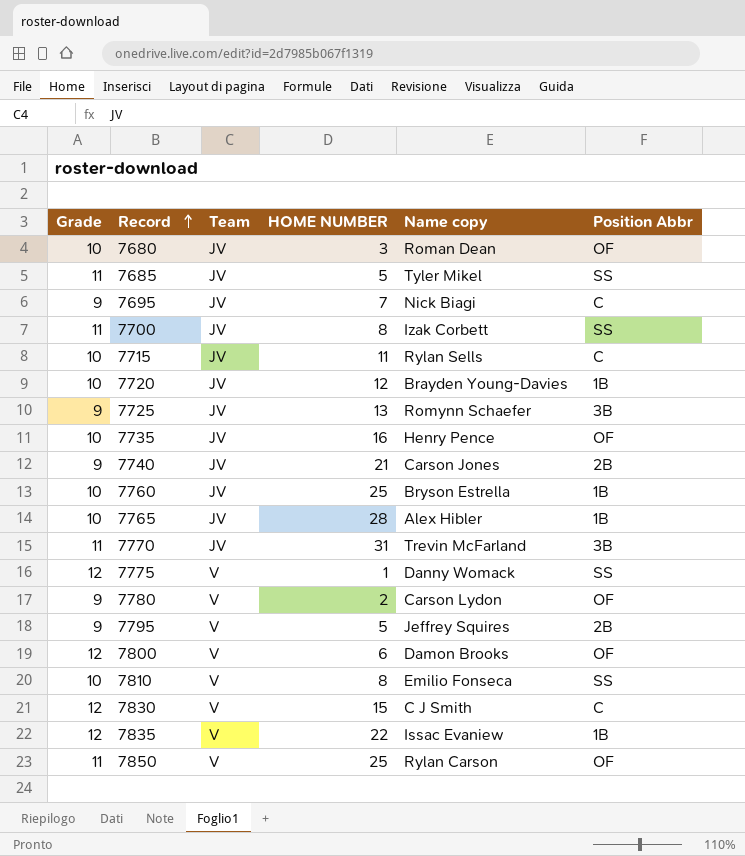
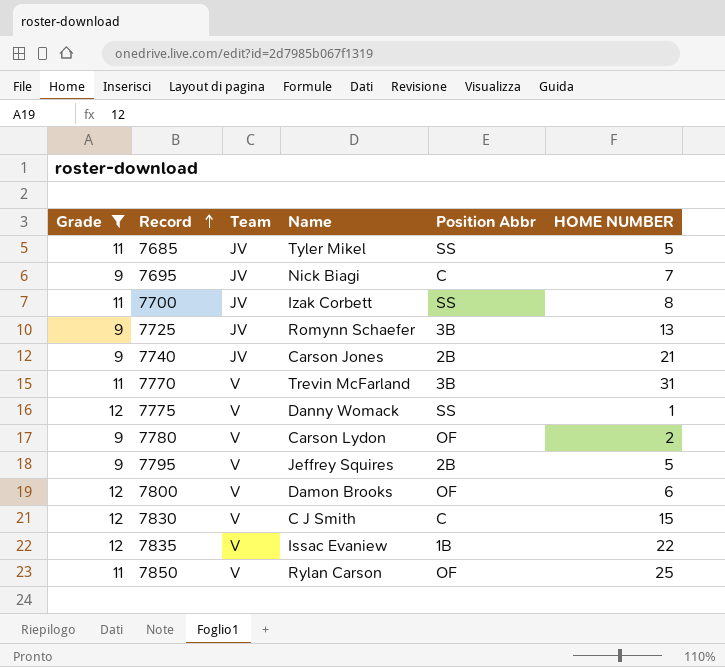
filter: none -> Grade != 10
column name: Name copy -> Name
column HOME NUMBER | position: 4 -> 6
7770 | Team: JV -> V

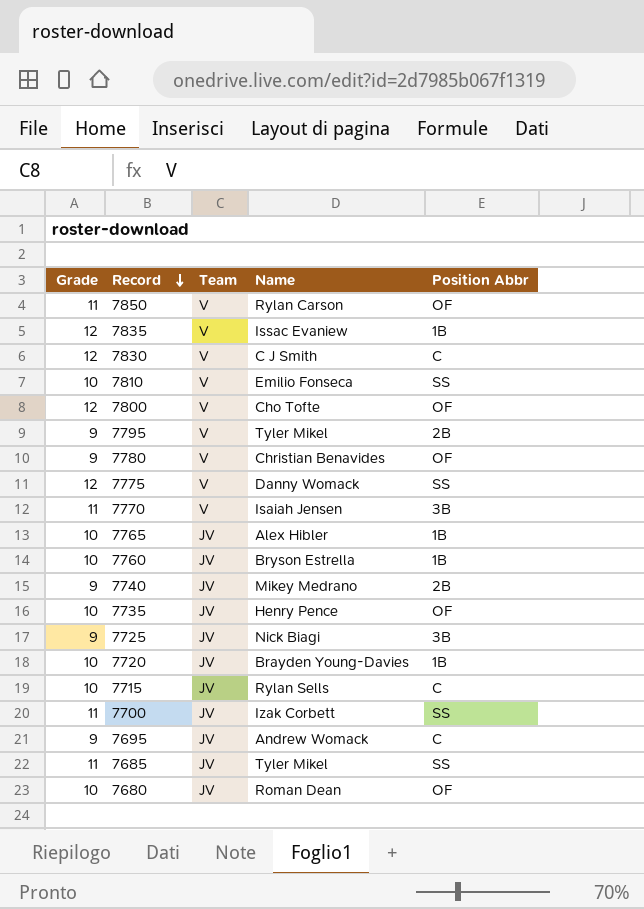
filter: Grade != 10 -> none
row order: Record ascending -> Record descending
column HOME NUMBER | position: 6 -> none
7800 | Name: Damon Brooks -> Cho Tofte
7795 | Name: Jeffrey Squires -> Tyler Mikel
7780 | Name: Carson Lydon -> Christian Benavides
7770 | Name: Trevin McFarland -> Isaiah Jensen
7740 | Name: Carson Jones -> Mikey Medrano
7725 | Name: Romynn Schaefer -> Nick Biagi
7695 | Name: Nick Biagi -> Andrew Womack

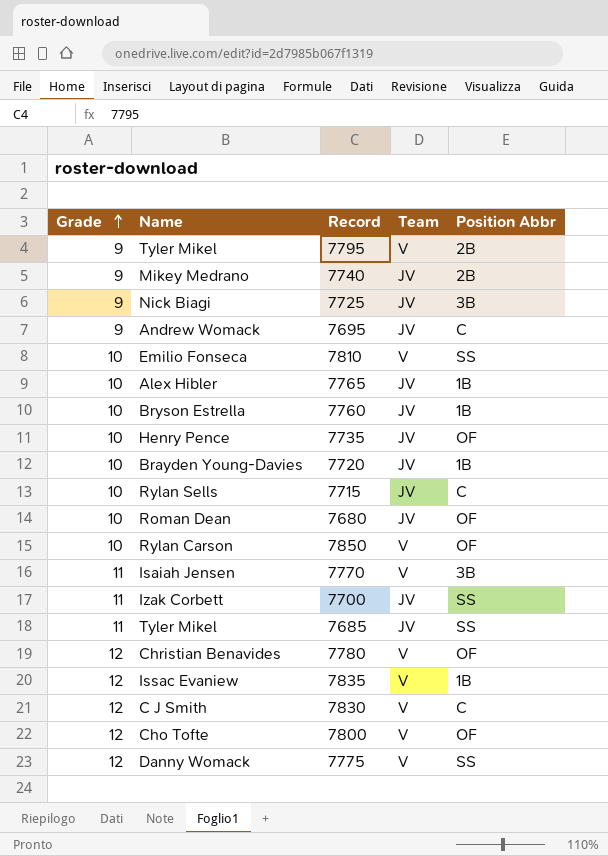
row order: Record descending -> Grade ascending
column Name | position: 4 -> 2
7850 | Grade: 11 -> 10
7780 | Grade: 9 -> 12

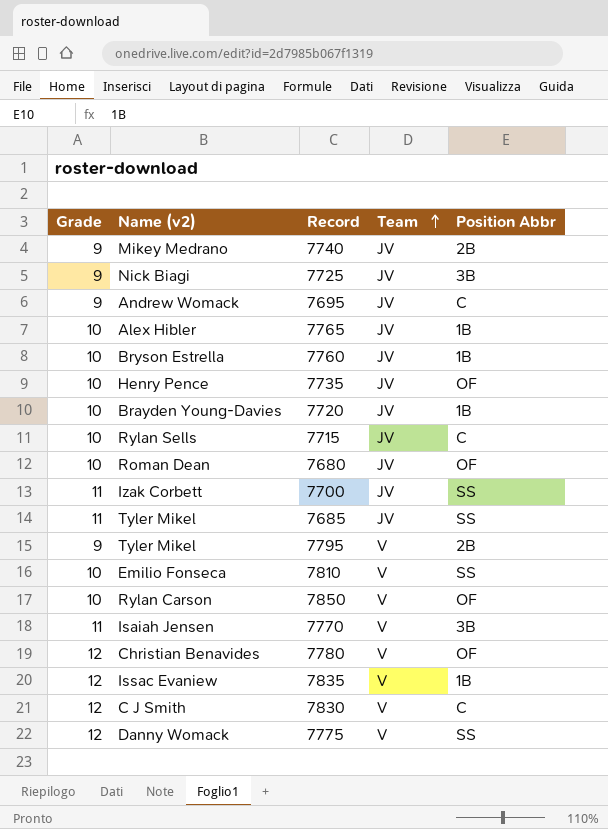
row order: Grade ascending -> Team ascending
column name: Name -> Name (v2)
row 7800: 12 | Cho Tofte | V | OF -> none

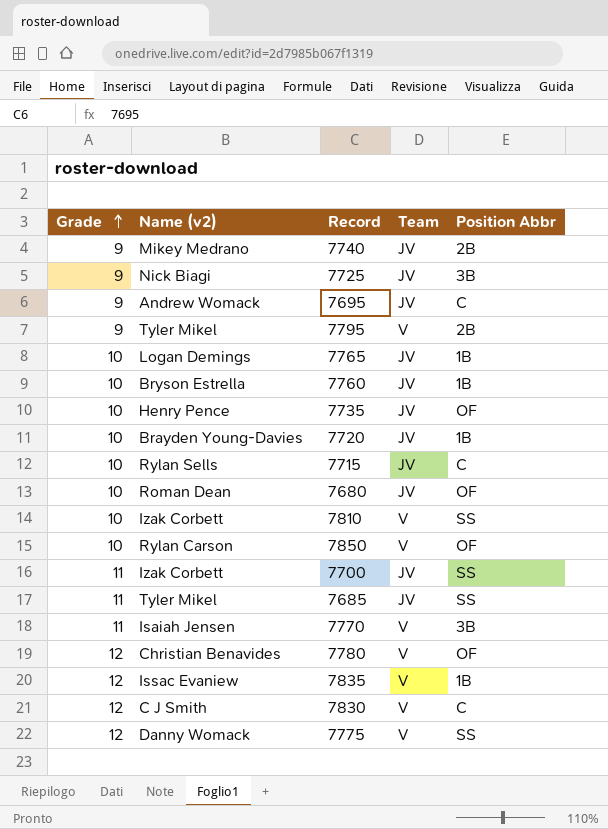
row order: Team ascending -> Grade ascending
7765 | Name (v2): Alex Hibler -> Logan Demings
7810 | Name (v2): Emilio Fonseca -> Izak Corbett

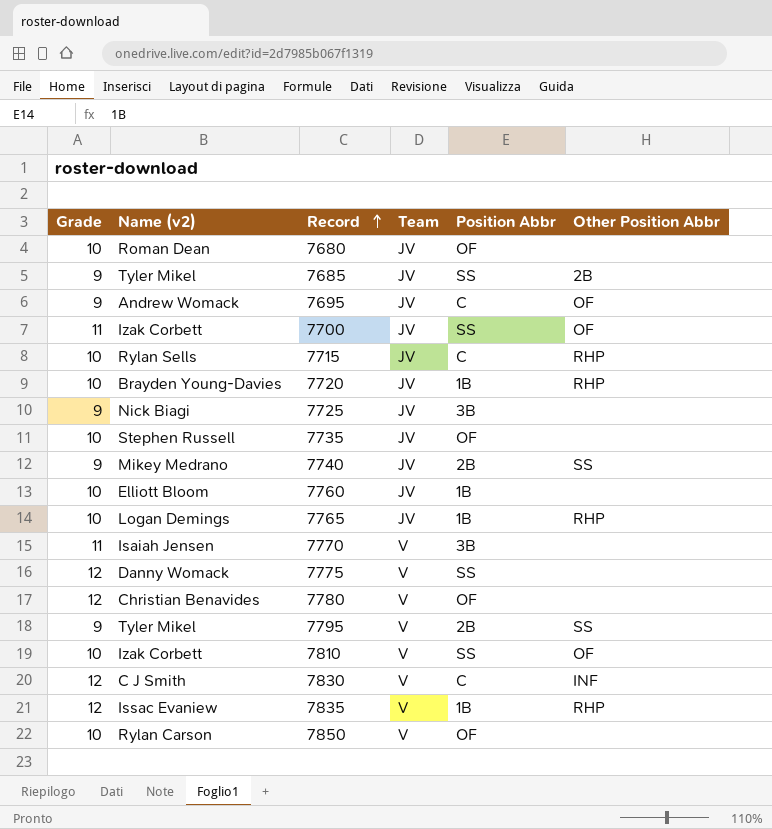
row order: Grade ascending -> Record ascending
column Other Position Abbr | position: none -> 6
7685 | Grade: 11 -> 9
7735 | Name (v2): Henry Pence -> Stephen Russell
7760 | Name (v2): Bryson Estrella -> Elliott Bloom

